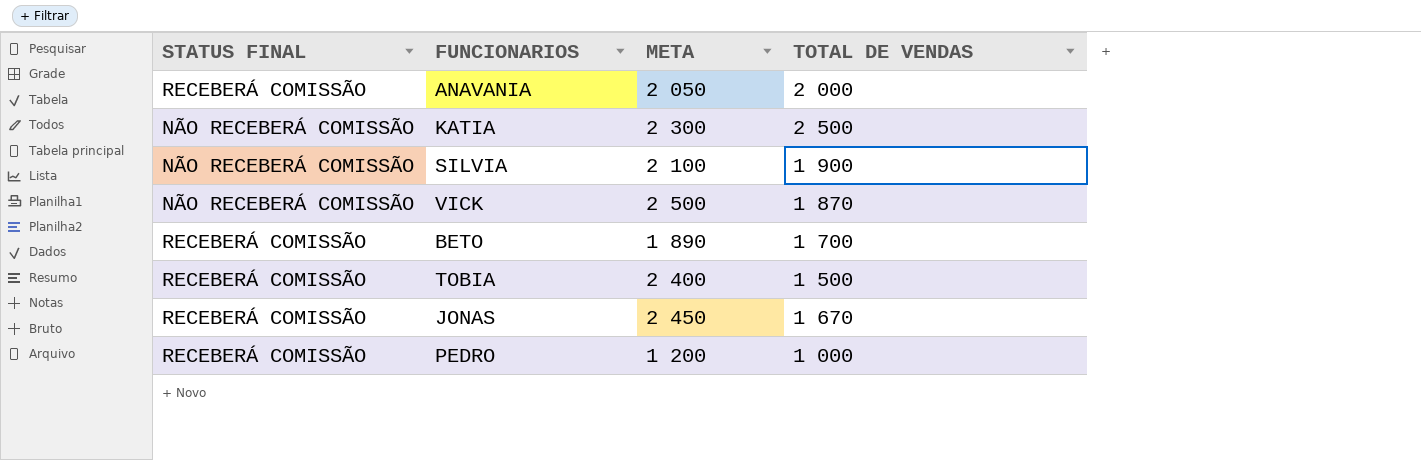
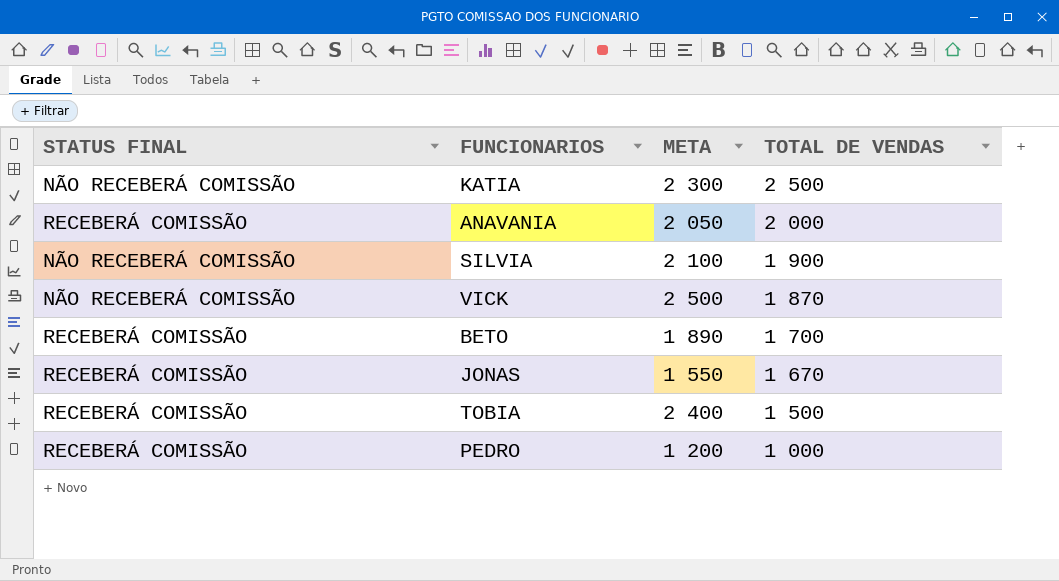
row order: none -> TOTAL DE VENDAS descending
JONAS | META: 2 450 -> 1 550

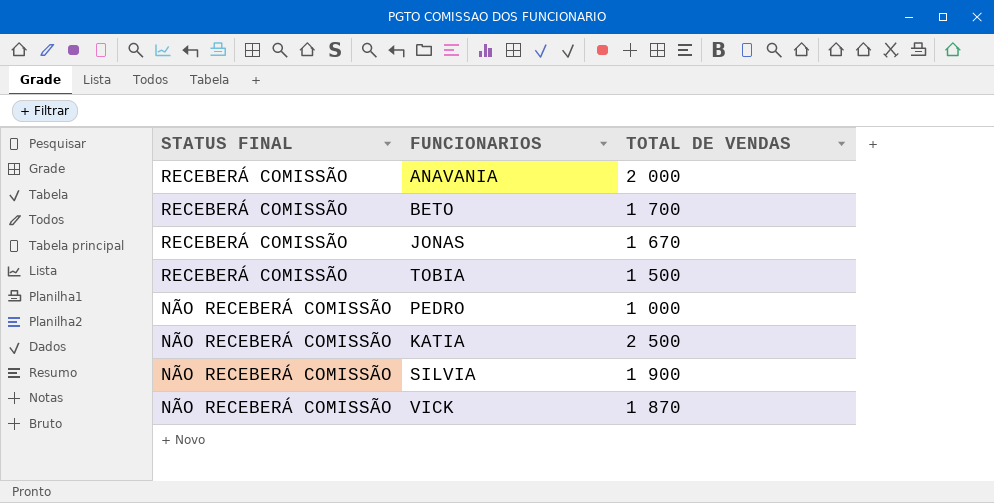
row order: TOTAL DE VENDAS descending -> STATUS FINAL descending
column META | position: 3 -> none
PEDRO | STATUS FINAL: RECEBERÁ COMISSÃO -> NÃO RECEBERÁ COMISSÃO

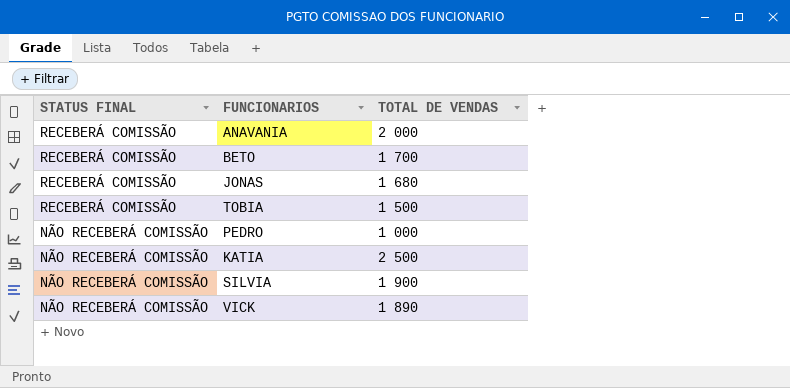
JONAS | TOTAL DE VENDAS: 1 670 -> 1 680
VICK | TOTAL DE VENDAS: 1 870 -> 1 890

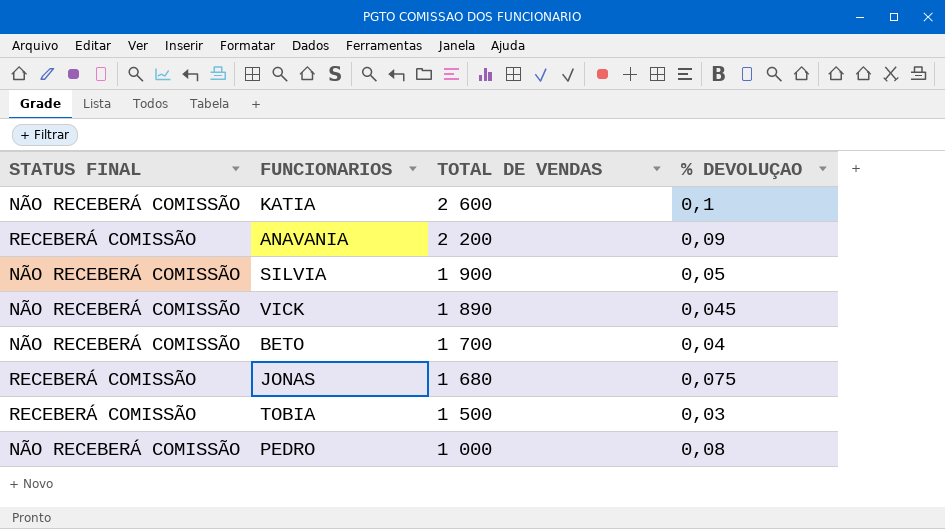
row order: STATUS FINAL descending -> TOTAL DE VENDAS descending
column % DEVOLUÇAO | position: none -> 4
KATIA | TOTAL DE VENDAS: 2 500 -> 2 600
ANAVANIA | TOTAL DE VENDAS: 2 000 -> 2 200
BETO | STATUS FINAL: RECEBERÁ COMISSÃO -> NÃO RECEBERÁ COMISSÃO

